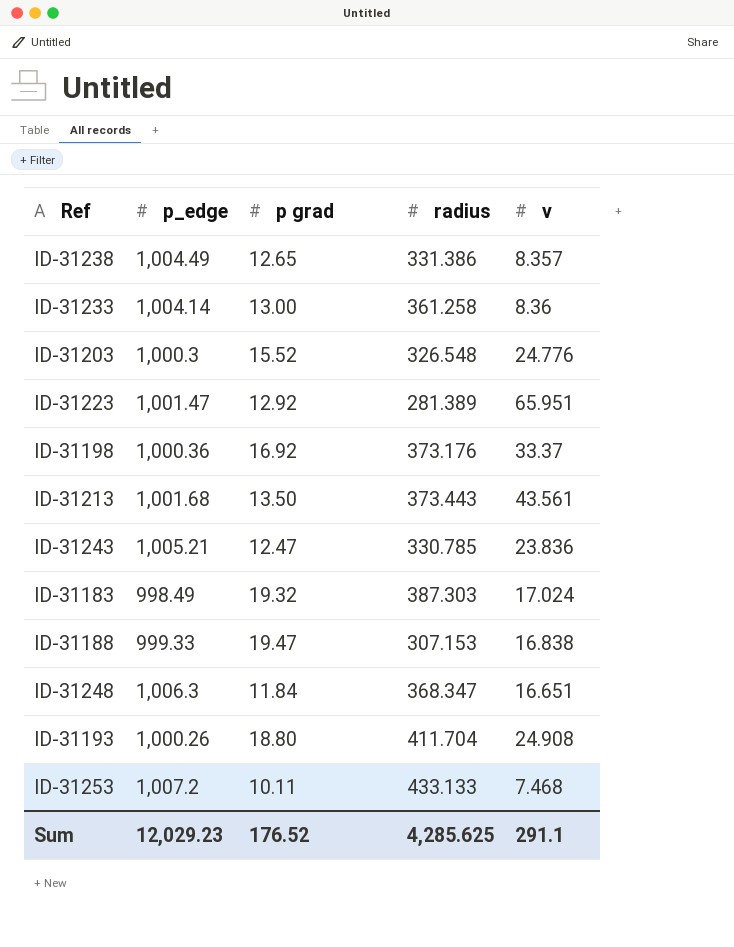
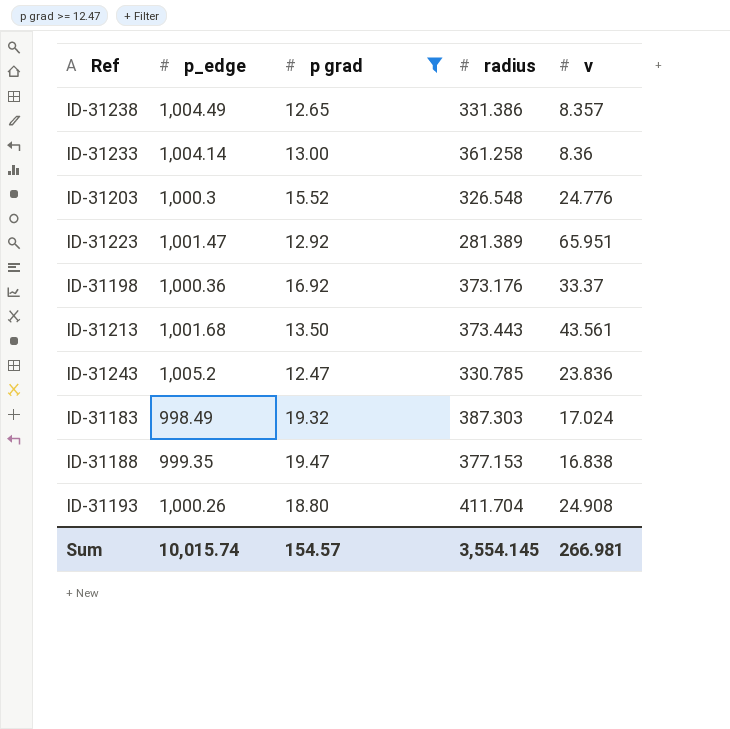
filter: none -> p grad >= 12.47
ID-31243 | p_edge: 1,005.21 -> 1,005.2
ID-31188 | p_edge: 999.33 -> 999.35
ID-31188 | radius: 307.153 -> 377.153
Sum | p_edge: 12,029.23 -> 10,015.74
Sum | p grad: 176.52 -> 154.57
Sum | radius: 4,285.625 -> 3,554.145
Sum | v: 291.1 -> 266.981

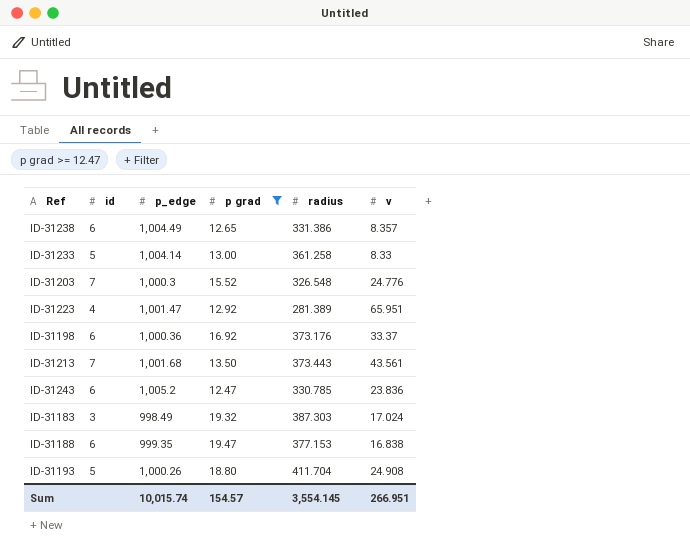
column id | position: none -> 2
ID-31233 | v: 8.36 -> 8.33
Sum | v: 266.981 -> 266.951

